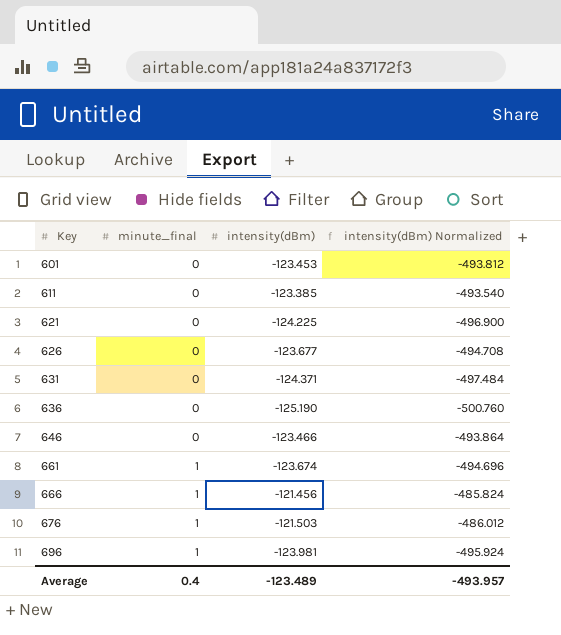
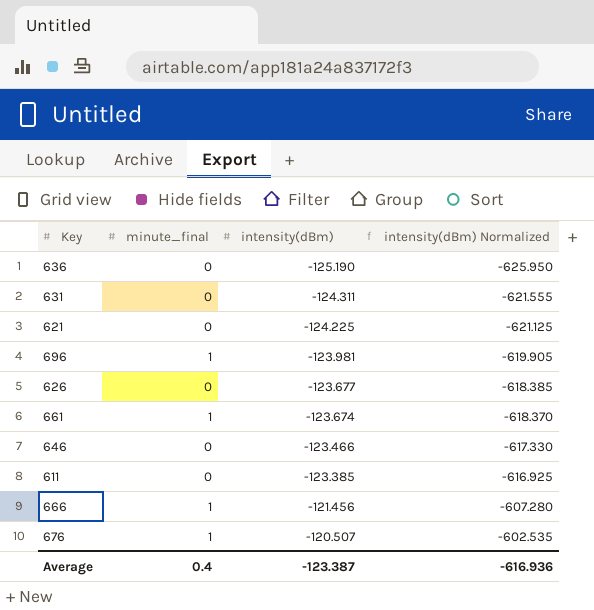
row order: Key ascending -> intensity(dBm) ascending
column intensity(dBm) Normalized | formula: [intensity(dBm)] * 4 -> [intensity(dBm)] * 5
row 601: 0 | -123.453 | -493.812 -> none
631 | intensity(dBm): -124.371 -> -124.311
676 | intensity(dBm): -121.503 -> -120.507
Average | intensity(dBm): -123.489 -> -123.387
Average | intensity(dBm) Normalized: -493.957 -> -616.936

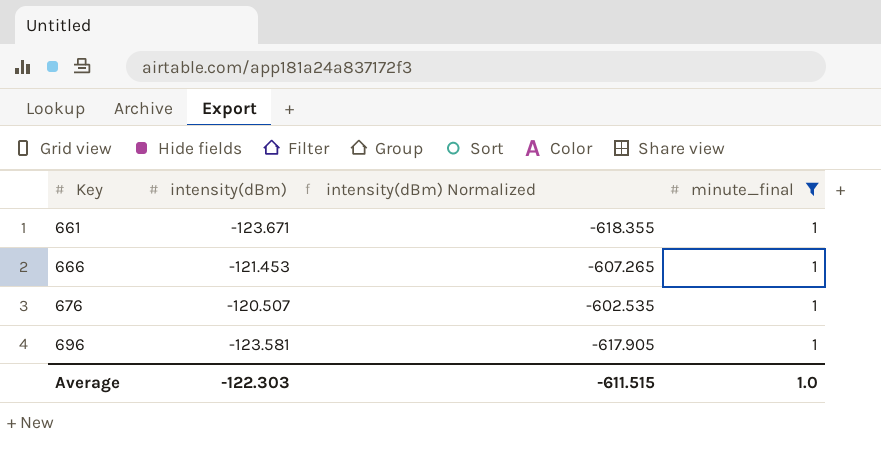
filter: none -> minute_final = 1
row order: intensity(dBm) ascending -> Key ascending
column minute_final | position: 2 -> 4
661 | intensity(dBm): -123.674 -> -123.671
661 | intensity(dBm) Normalized: -618.370 -> -618.355
666 | intensity(dBm): -121.456 -> -121.453
666 | intensity(dBm) Normalized: -607.280 -> -607.265
696 | intensity(dBm): -123.981 -> -123.581
696 | intensity(dBm) Normalized: -619.905 -> -617.905
Average | intensity(dBm): -123.387 -> -122.303
Average | intensity(dBm) Normalized: -616.936 -> -611.515
Average | minute_final: 0.4 -> 1.0

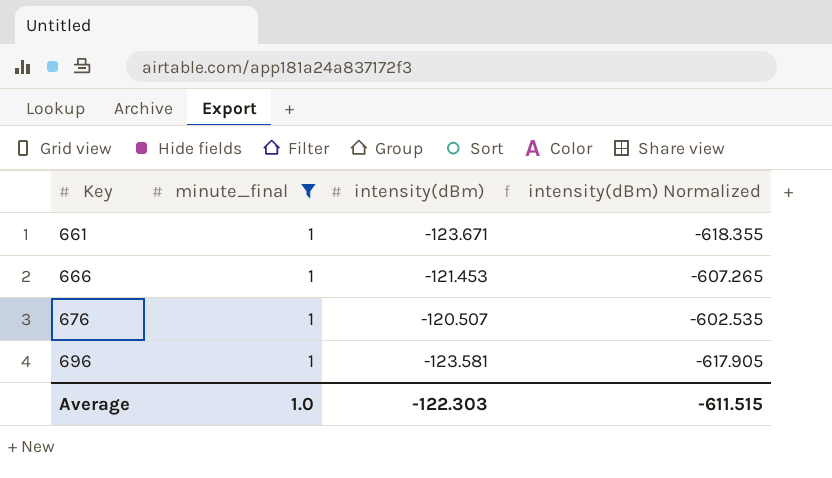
column minute_final | position: 4 -> 2

